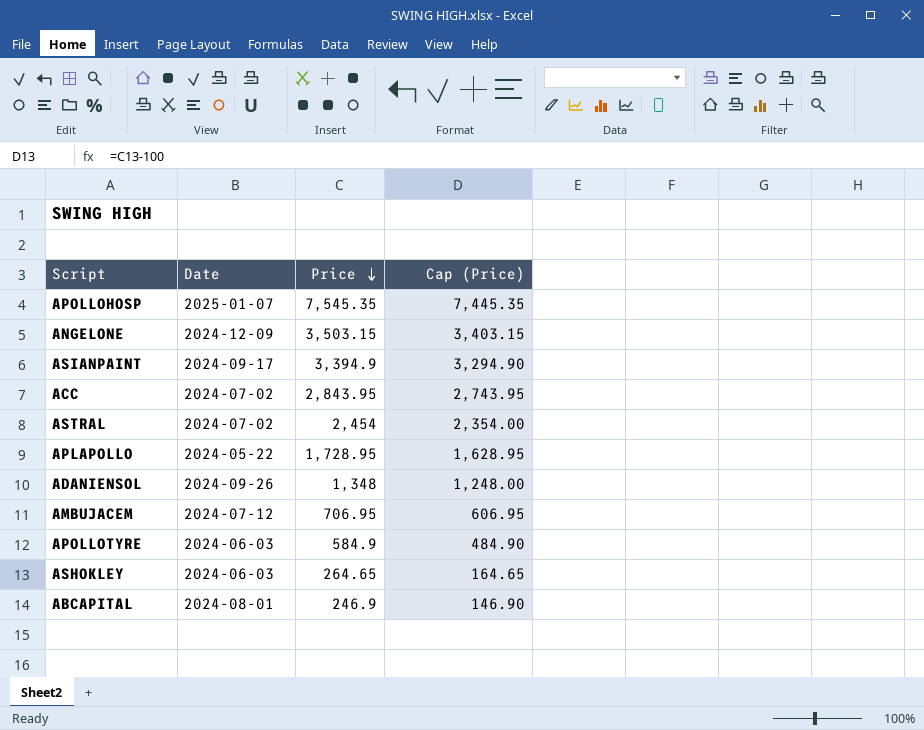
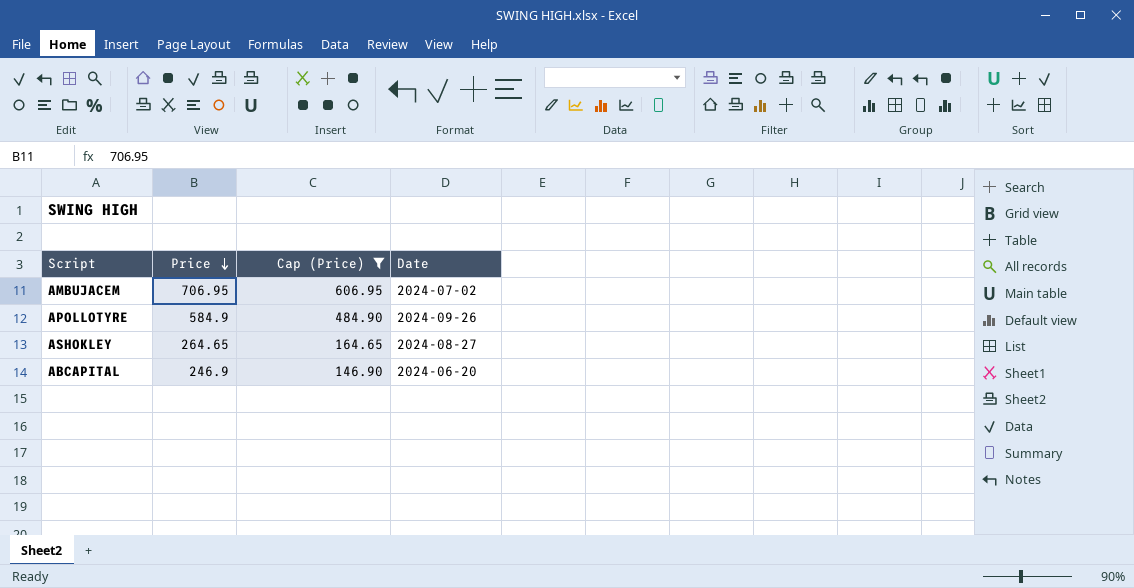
filter: none -> Cap (Price) <= 606.95
column Date | position: 2 -> 4
AMBUJACEM | Date: 2024-07-12 -> 2024-07-02
APOLLOTYRE | Date: 2024-06-03 -> 2024-09-26
ASHOKLEY | Date: 2024-06-03 -> 2024-08-27
ABCAPITAL | Date: 2024-08-01 -> 2024-06-20

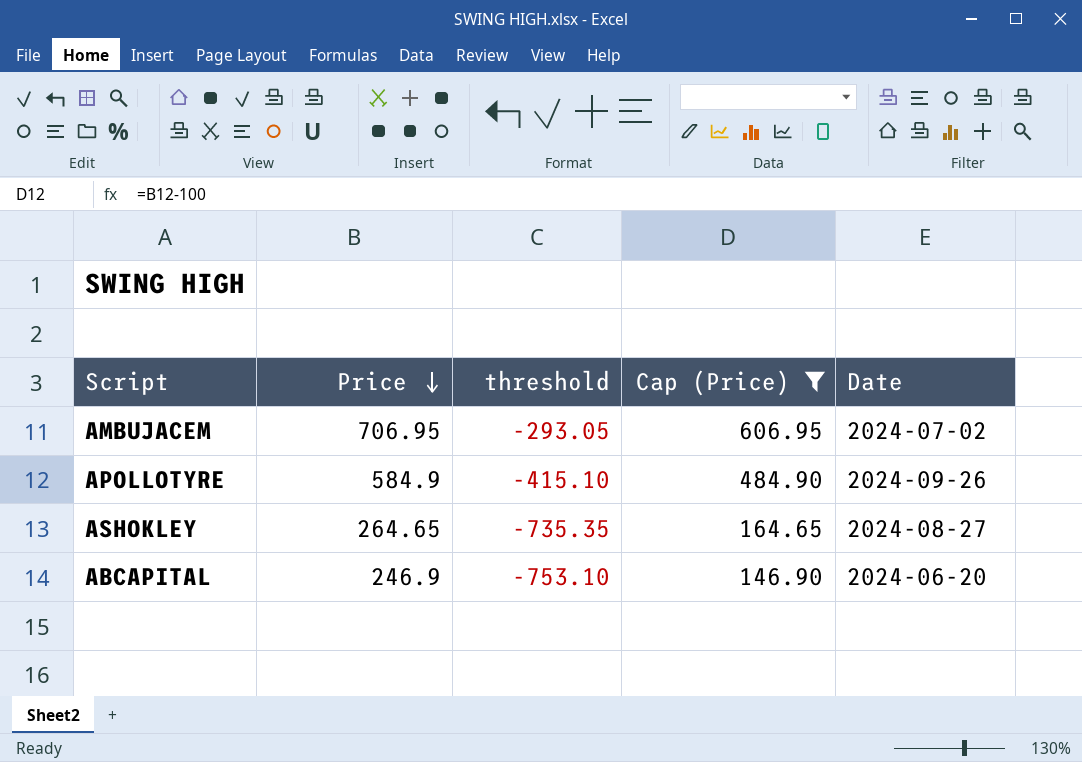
column threshold | formula: none -> [Price] - 1000

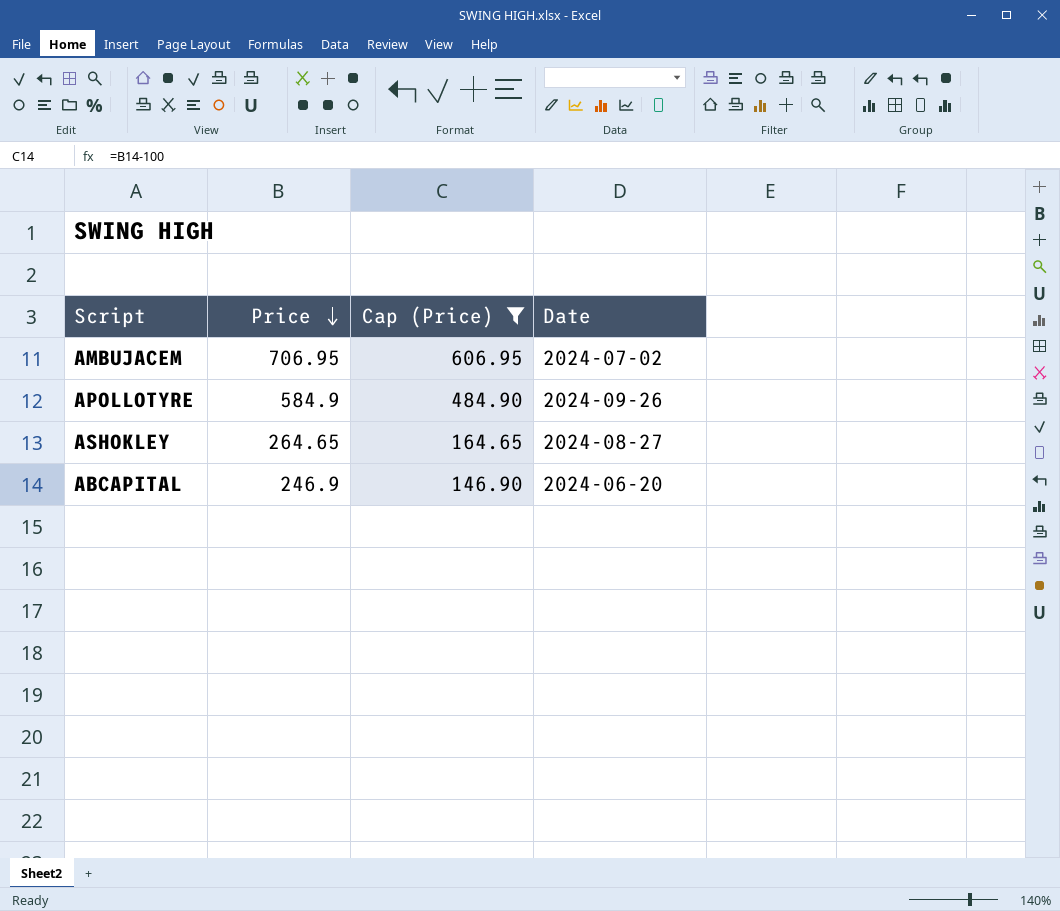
column threshold | formula: [Price] - 1000 -> none

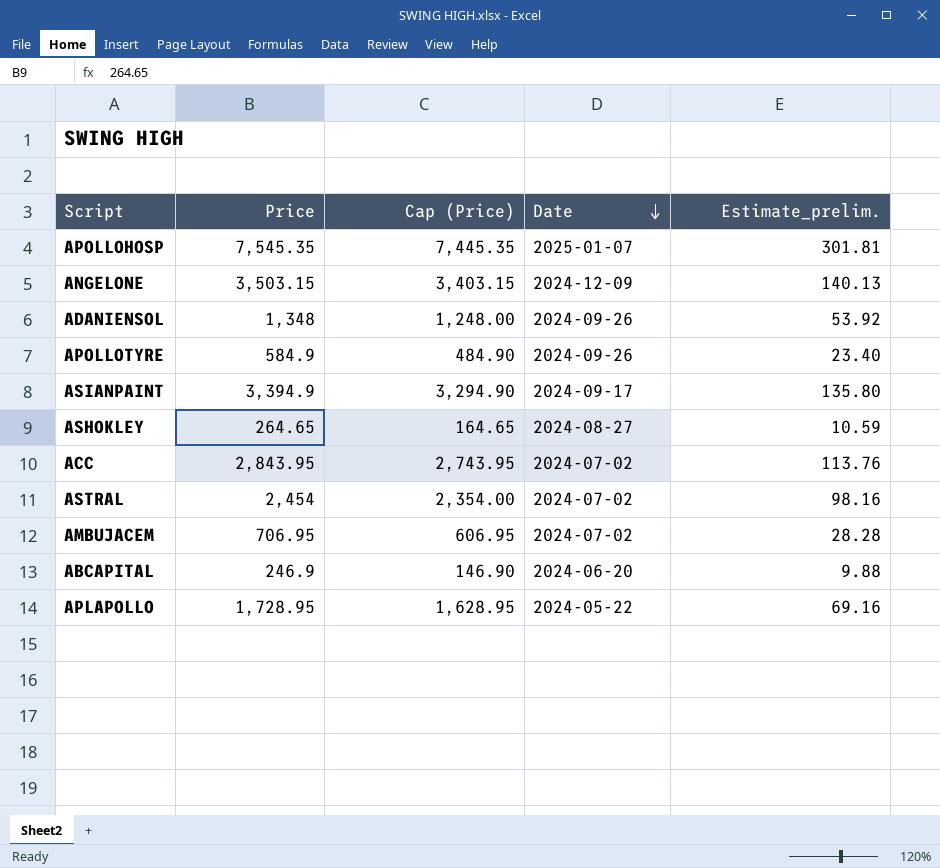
filter: Cap (Price) <= 606.95 -> none
row order: Price descending -> Date descending
column Estimate_prelim. | formula: none -> [Price] * 0.04

